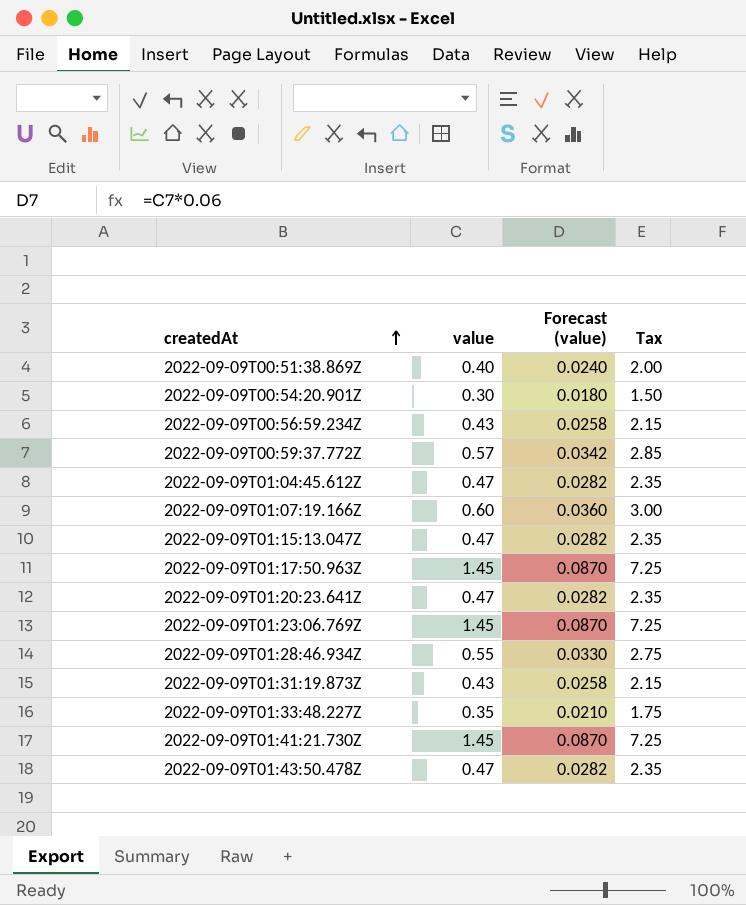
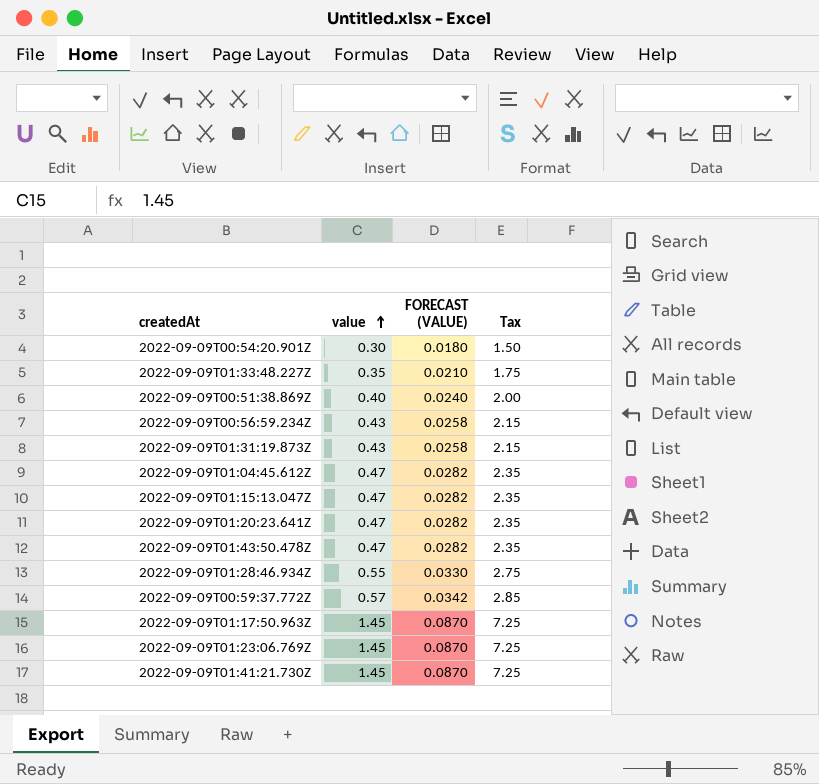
row order: createdAt ascending -> value ascending
column name: Forecast (value) -> FORECAST (VALUE)
row 2022-09-09T01:07:19.166Z: 0.60 | 0.0360 | 3.00 -> none

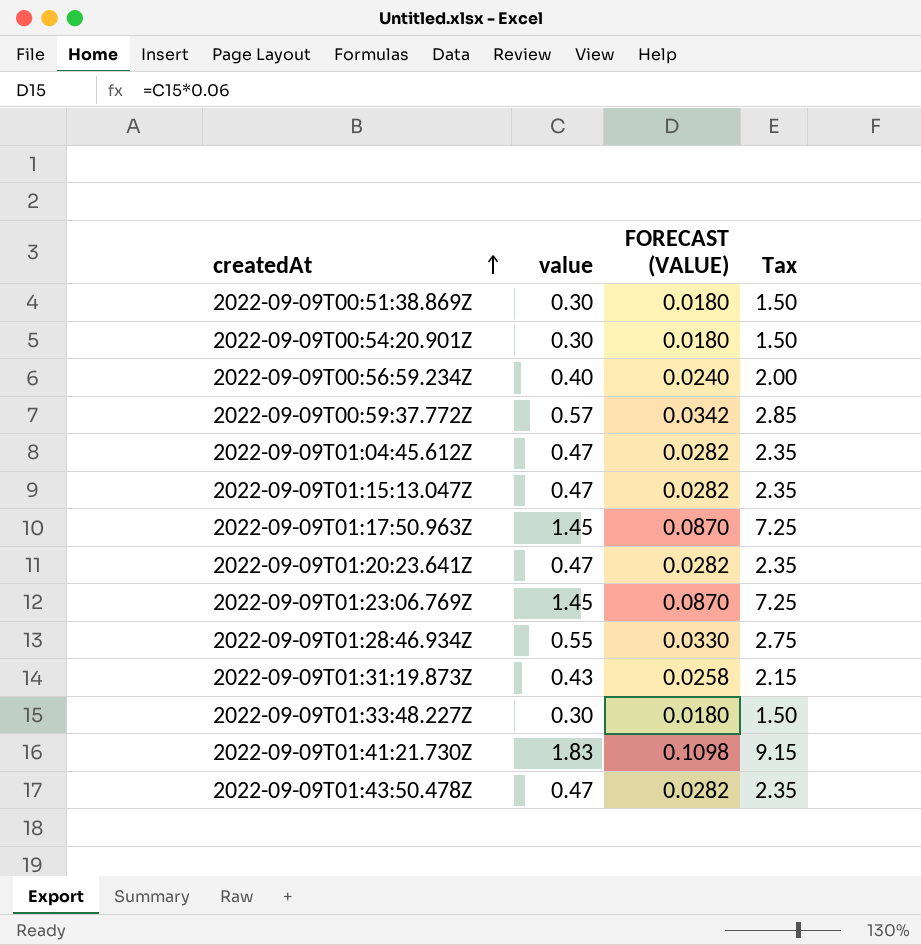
row order: value ascending -> createdAt ascending
2022-09-09T00:51:38.869Z | value: 0.40 -> 0.30
2022-09-09T00:51:38.869Z | FORECAST (VALUE): 0.0240 -> 0.0180
2022-09-09T00:51:38.869Z | Tax: 2.00 -> 1.50
2022-09-09T00:56:59.234Z | value: 0.43 -> 0.40
2022-09-09T00:56:59.234Z | FORECAST (VALUE): 0.0258 -> 0.0240
2022-09-09T00:56:59.234Z | Tax: 2.15 -> 2.00
2022-09-09T01:33:48.227Z | value: 0.35 -> 0.30
2022-09-09T01:33:48.227Z | FORECAST (VALUE): 0.0210 -> 0.0180
2022-09-09T01:33:48.227Z | Tax: 1.75 -> 1.50
2022-09-09T01:41:21.730Z | value: 1.45 -> 1.83
2022-09-09T01:41:21.730Z | FORECAST (VALUE): 0.0870 -> 0.1098
2022-09-09T01:41:21.730Z | Tax: 7.25 -> 9.15

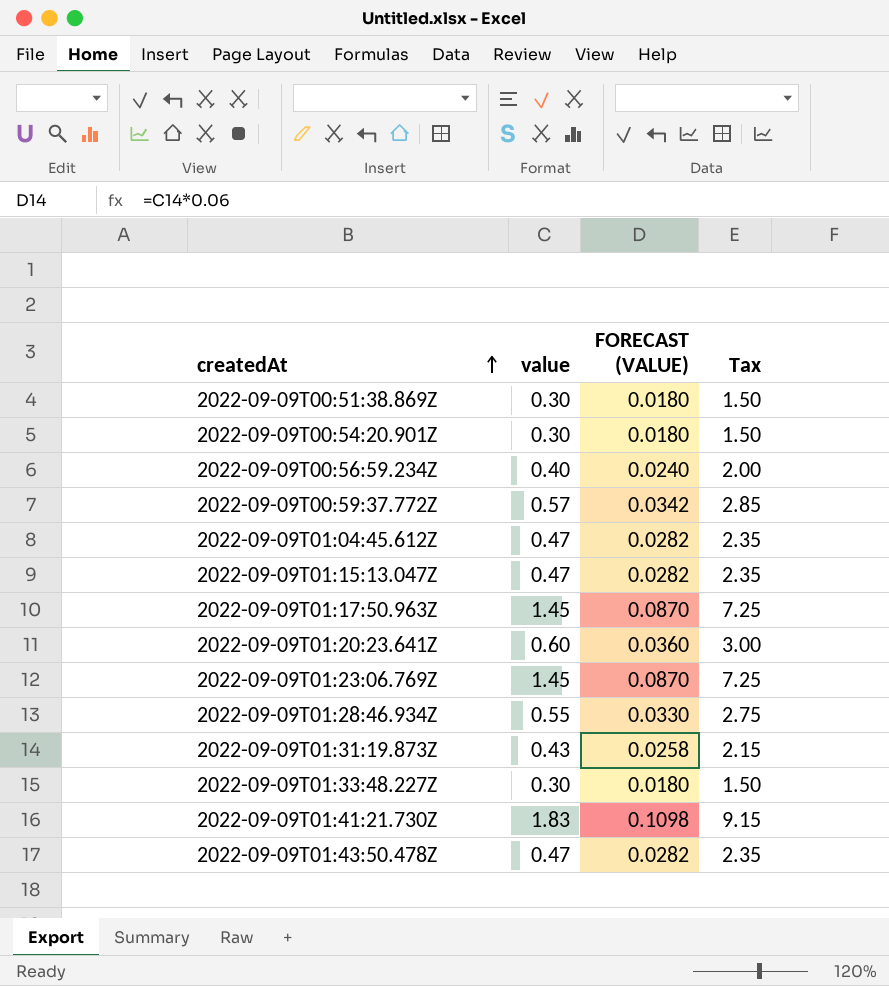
2022-09-09T01:20:23.641Z | value: 0.47 -> 0.60
2022-09-09T01:20:23.641Z | FORECAST (VALUE): 0.0282 -> 0.0360
2022-09-09T01:20:23.641Z | Tax: 2.35 -> 3.00

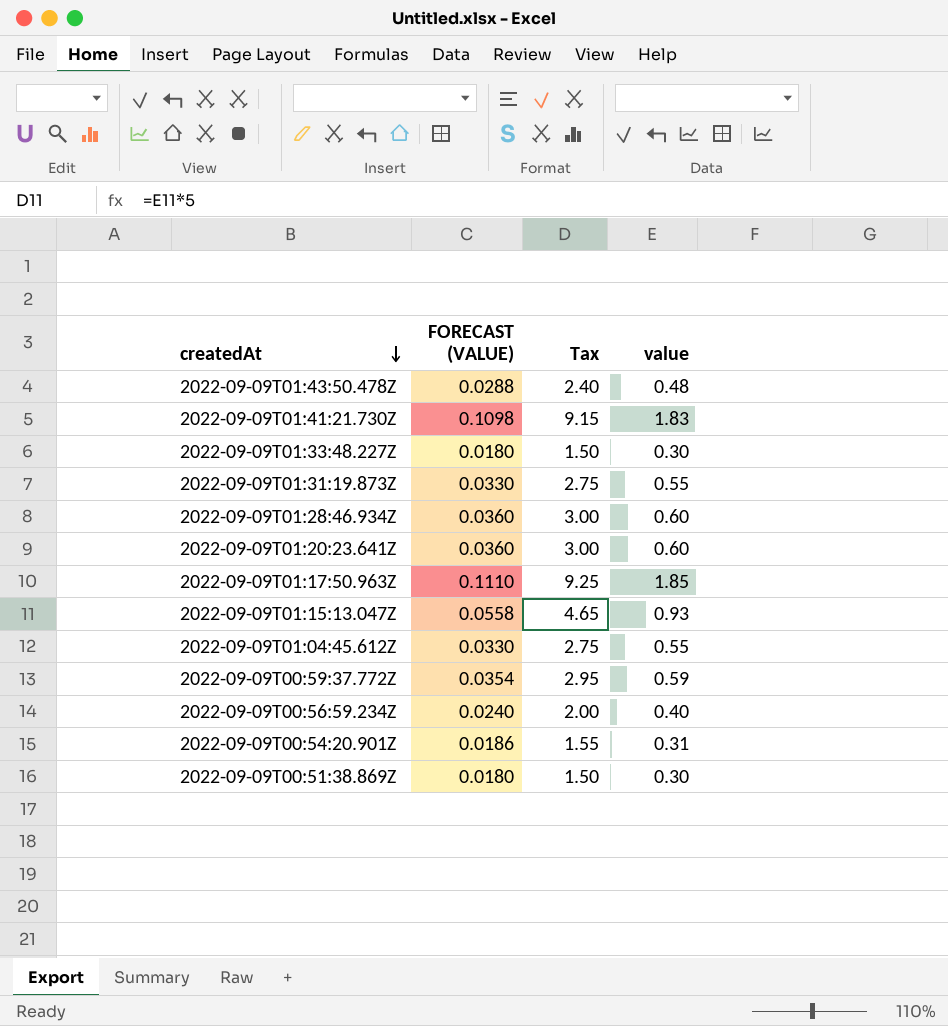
row order: createdAt ascending -> createdAt descending
column value | position: 2 -> 4
row 2022-09-09T01:23:06.769Z: 1.45 | 0.0870 | 7.25 -> none
2022-09-09T01:43:50.478Z | FORECAST (VALUE): 0.0282 -> 0.0288
2022-09-09T01:43:50.478Z | Tax: 2.35 -> 2.40
2022-09-09T01:43:50.478Z | value: 0.47 -> 0.48
2022-09-09T01:31:19.873Z | FORECAST (VALUE): 0.0258 -> 0.0330
2022-09-09T01:31:19.873Z | Tax: 2.15 -> 2.75
2022-09-09T01:31:19.873Z | value: 0.43 -> 0.55
2022-09-09T01:28:46.934Z | FORECAST (VALUE): 0.0330 -> 0.0360
2022-09-09T01:28:46.934Z | Tax: 2.75 -> 3.00
2022-09-09T01:28:46.934Z | value: 0.55 -> 0.60
2022-09-09T01:17:50.963Z | FORECAST (VALUE): 0.0870 -> 0.1110
2022-09-09T01:17:50.963Z | Tax: 7.25 -> 9.25
2022-09-09T01:17:50.963Z | value: 1.45 -> 1.85
2022-09-09T01:15:13.047Z | FORECAST (VALUE): 0.0282 -> 0.0558
2022-09-09T01:15:13.047Z | Tax: 2.35 -> 4.65
2022-09-09T01:15:13.047Z | value: 0.47 -> 0.93
2022-09-09T01:04:45.612Z | FORECAST (VALUE): 0.0282 -> 0.0330
2022-09-09T01:04:45.612Z | Tax: 2.35 -> 2.75
2022-09-09T01:04:45.612Z | value: 0.47 -> 0.55
2022-09-09T00:59:37.772Z | FORECAST (VALUE): 0.0342 -> 0.0354
2022-09-09T00:59:37.772Z | Tax: 2.85 -> 2.95
2022-09-09T00:59:37.772Z | value: 0.57 -> 0.59
2022-09-09T00:54:20.901Z | FORECAST (VALUE): 0.0180 -> 0.0186
2022-09-09T00:54:20.901Z | Tax: 1.50 -> 1.55
2022-09-09T00:54:20.901Z | value: 0.30 -> 0.31

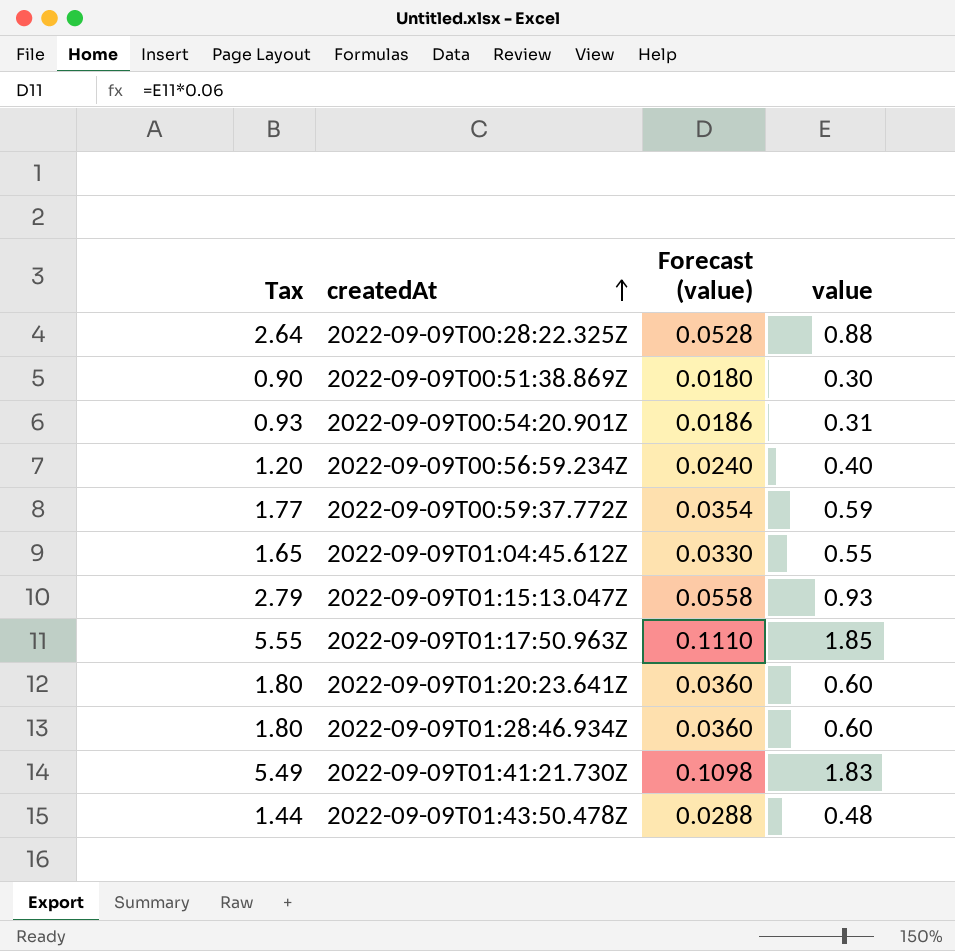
row order: createdAt descending -> createdAt ascending
column Tax | formula: [value] * 5 -> [value] * 3
column Tax | position: 3 -> 1
column name: FORECAST (VALUE) -> Forecast (value)
row 2022-09-09T01:33:48.227Z: 0.0180 | 1.50 | 0.30 -> none
row 2022-09-09T01:31:19.873Z: 0.0330 | 2.75 | 0.55 -> none
row 2022-09-09T00:28:22.325Z: none -> 2.64 | 0.0528 | 0.88

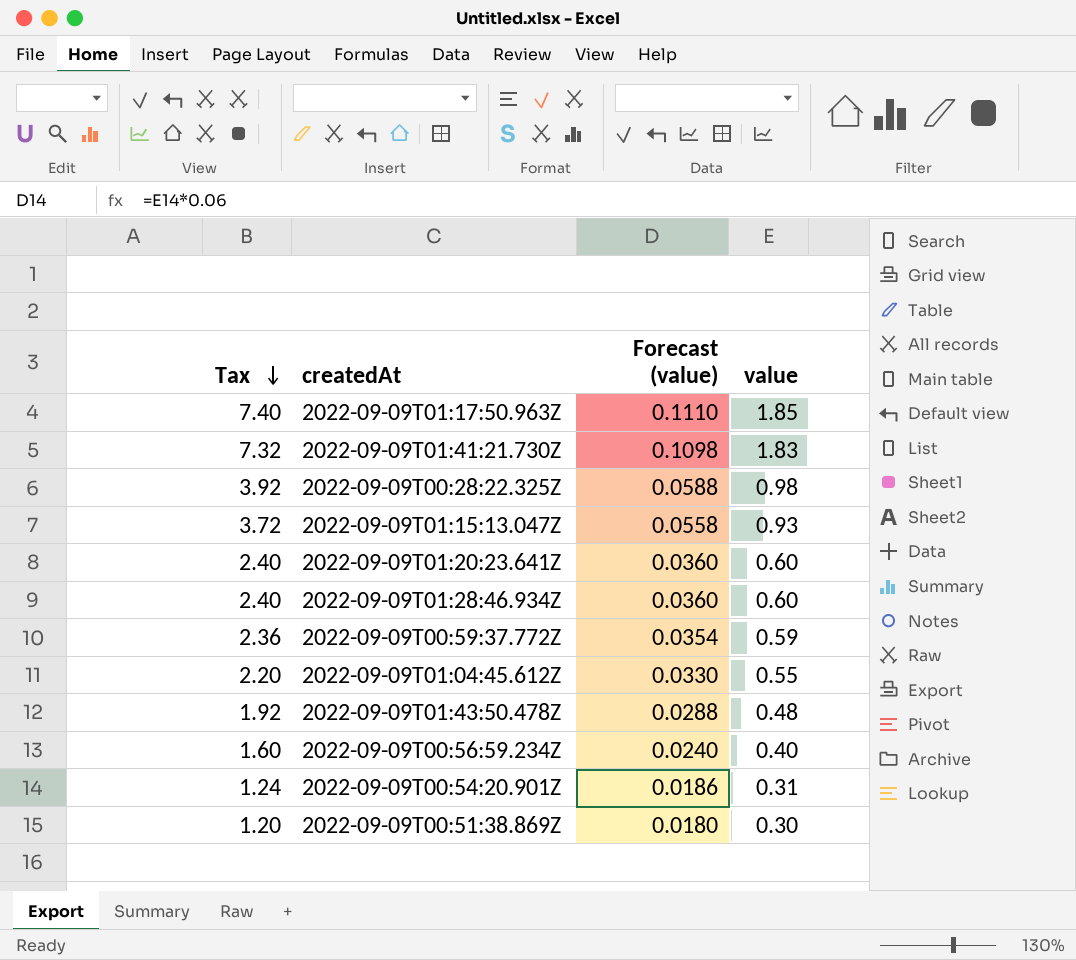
row order: createdAt ascending -> Tax descending
column Tax | formula: [value] * 3 -> [value] * 4
2022-09-09T00:28:22.325Z | Forecast (value): 0.0528 -> 0.0588
2022-09-09T00:28:22.325Z | value: 0.88 -> 0.98

